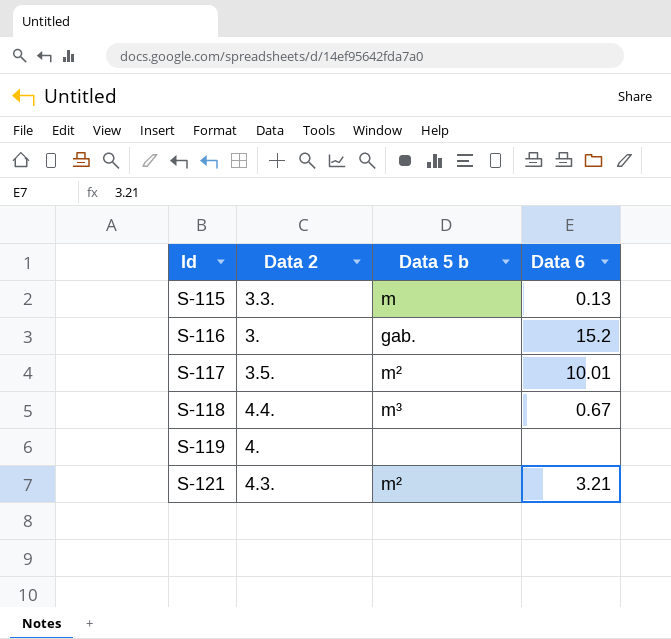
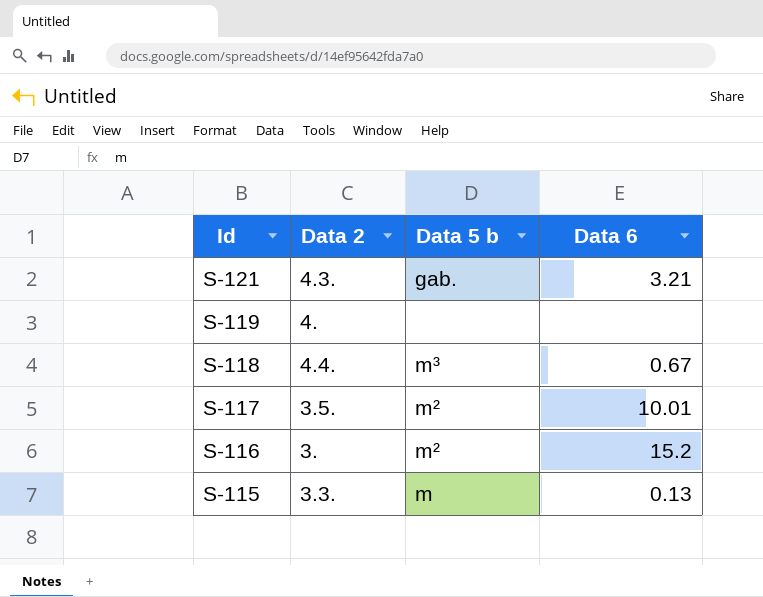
row order: Id ascending -> Id descending
S-121 | Data 5 b: m² -> gab.
S-116 | Data 5 b: gab. -> m²

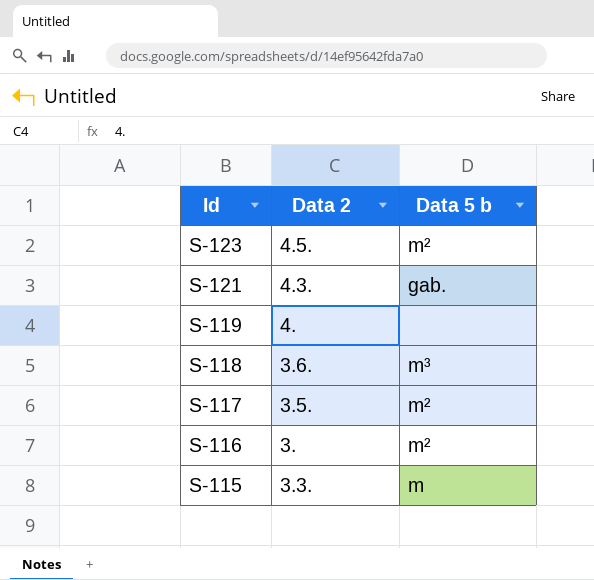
column Data 6 | position: 4 -> none
row S-123: none -> 4.5. | m²
S-118 | Data 2: 4.4. -> 3.6.

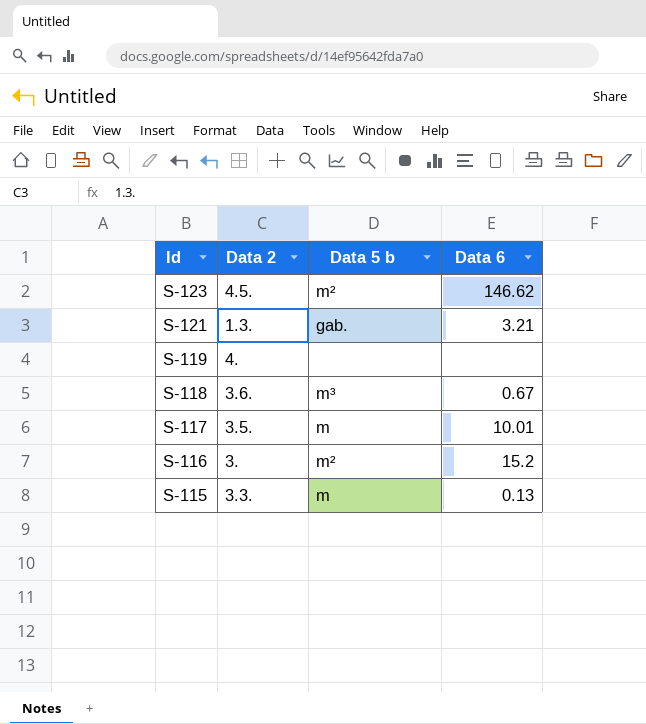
column Data 6 | position: none -> 4
S-121 | Data 2: 4.3. -> 1.3.
S-117 | Data 5 b: m² -> m

